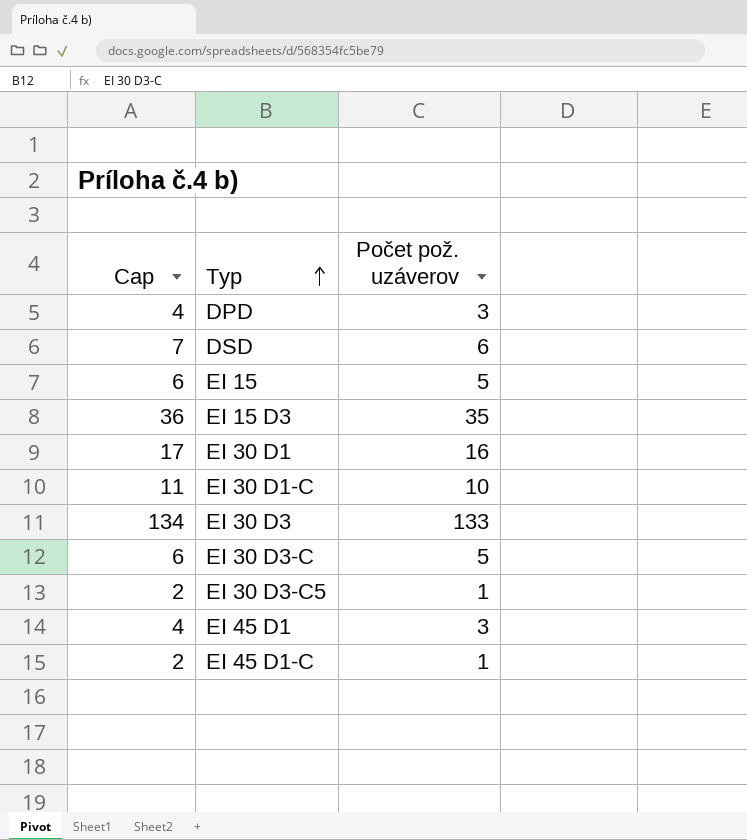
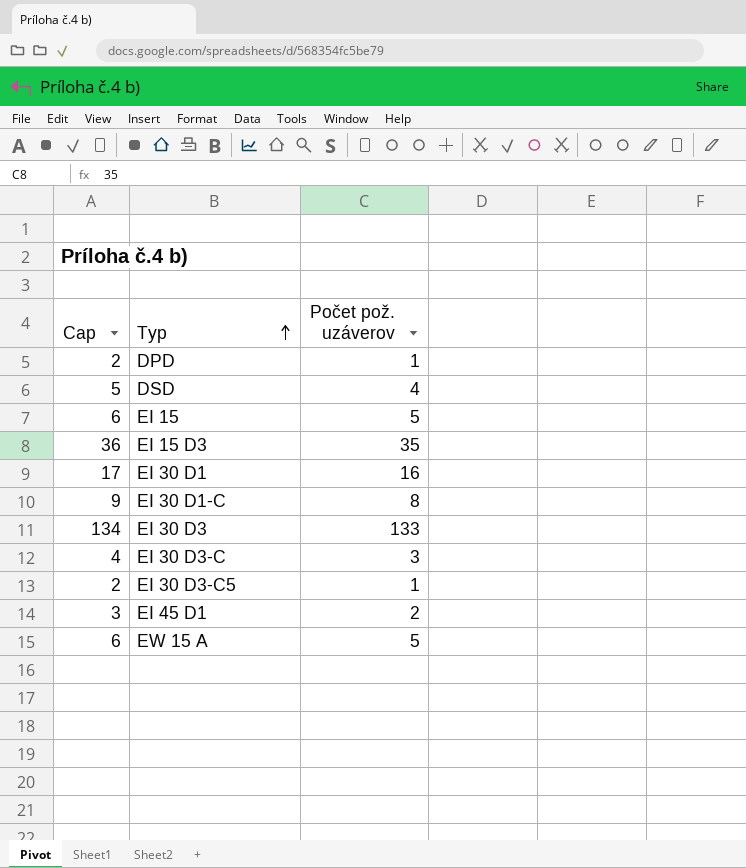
row EI 45 D1-C: 2 | 1 -> none
DPD | Cap: 4 -> 2
DPD | Počet pož. uzáverov: 3 -> 1
DSD | Cap: 7 -> 5
DSD | Počet pož. uzáverov: 6 -> 4
EI 30 D1-C | Cap: 11 -> 9
EI 30 D1-C | Počet pož. uzáverov: 10 -> 8
EI 30 D3-C | Cap: 6 -> 4
EI 30 D3-C | Počet pož. uzáverov: 5 -> 3
EI 45 D1 | Cap: 4 -> 3
EI 45 D1 | Počet pož. uzáverov: 3 -> 2
row EW 15 A: none -> 6 | 5

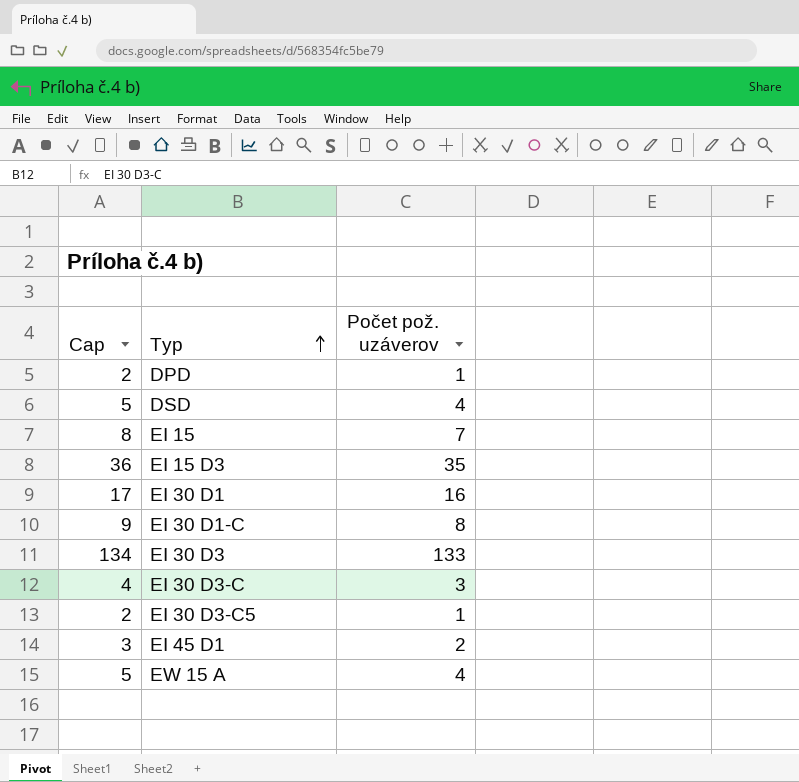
EI 15 | Cap: 6 -> 8
EI 15 | Počet pož. uzáverov: 5 -> 7
EW 15 A | Cap: 6 -> 5
EW 15 A | Počet pož. uzáverov: 5 -> 4

